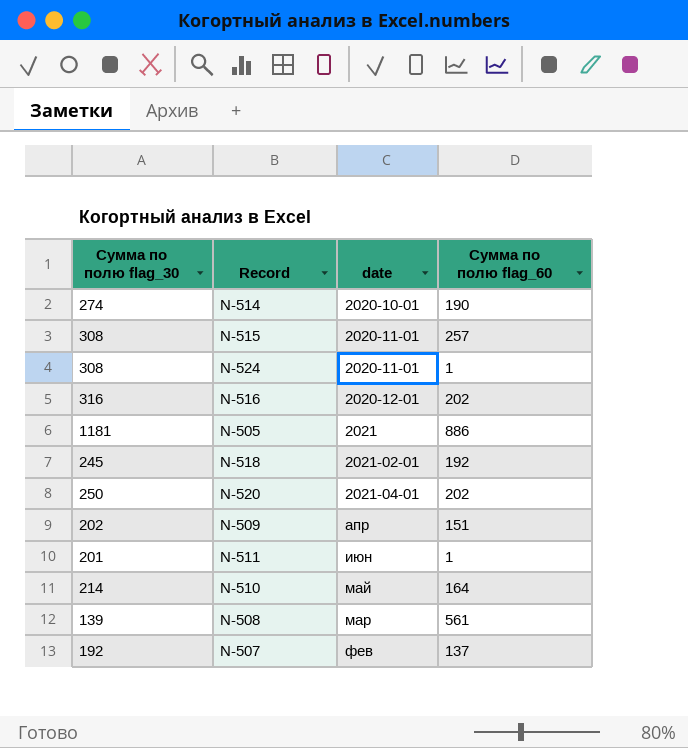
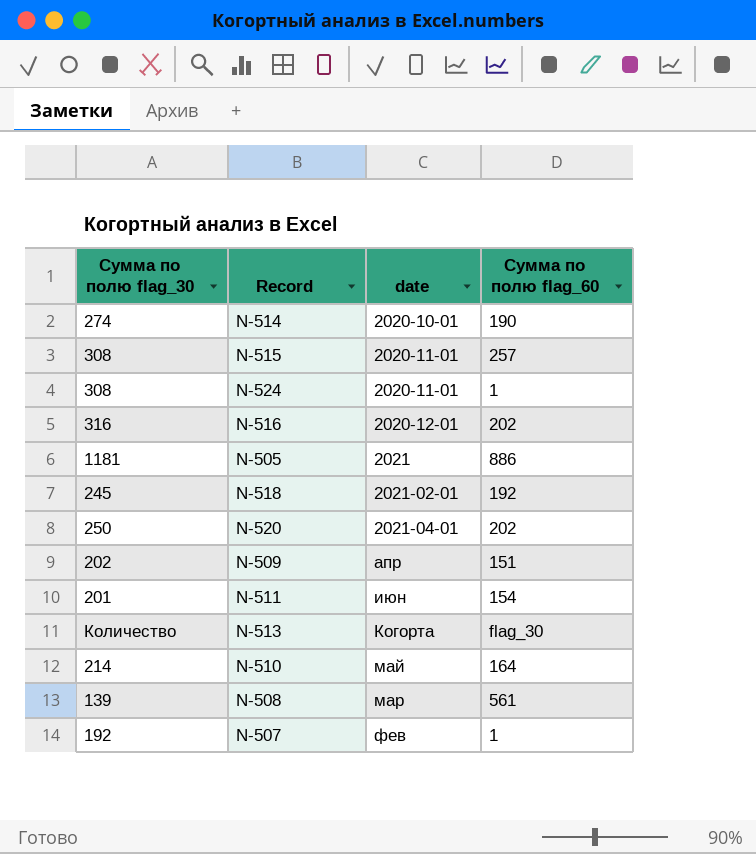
N-511 | Сумма по полю flag_60: 1 -> 154
row N-513: none -> Количество | Когорта | flag_30
N-507 | Сумма по полю flag_60: 137 -> 1

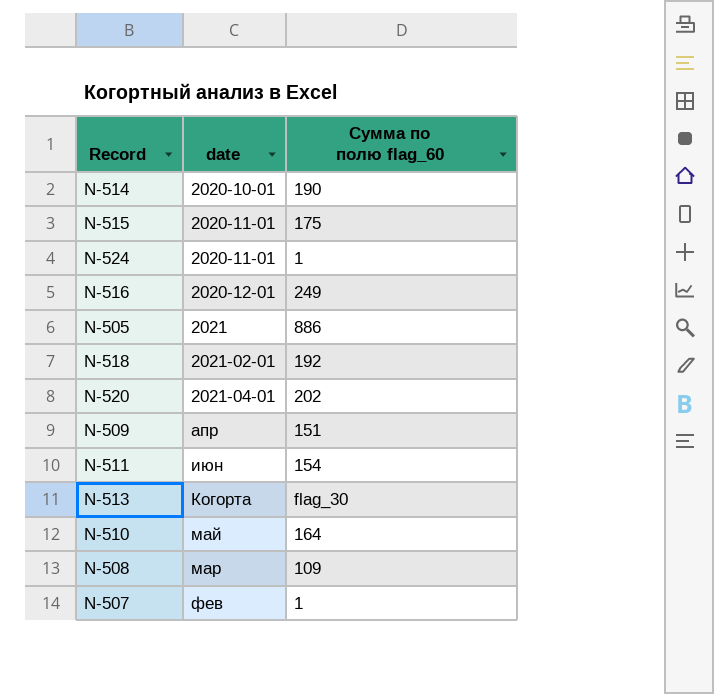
column Сумма по полю flag_30 | position: 1 -> none
N-515 | Сумма по полю flag_60: 257 -> 175
N-516 | Сумма по полю flag_60: 202 -> 249
N-508 | Сумма по полю flag_60: 561 -> 109

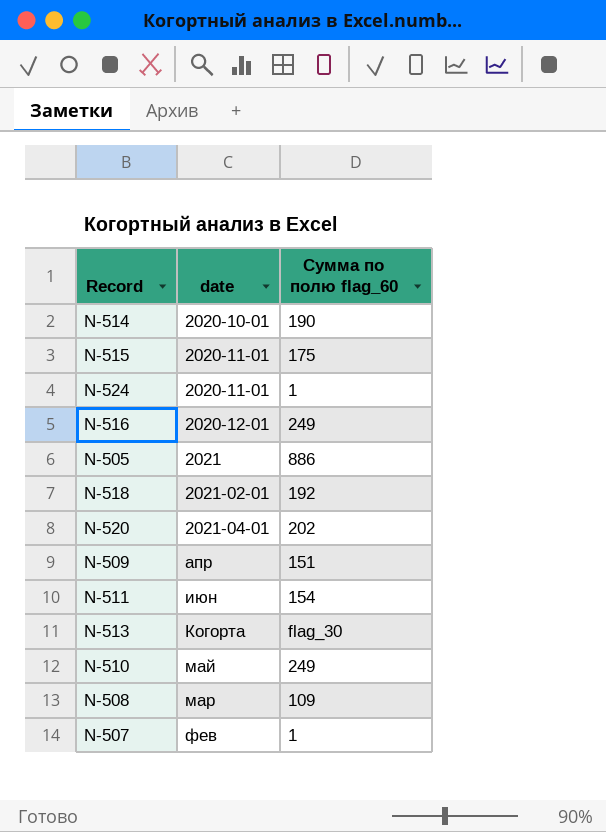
N-510 | Сумма по полю flag_60: 164 -> 249

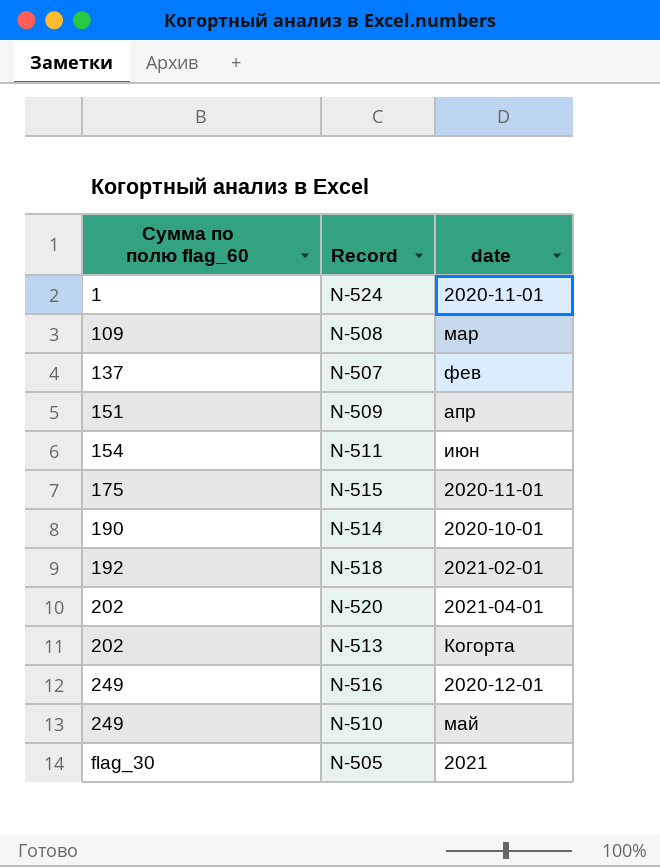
row order: date ascending -> Сумма по полю flag_60 ascending
column Сумма по полю flag_60 | position: 3 -> 1
N-507 | Сумма по полю flag_60: 1 -> 137
N-513 | Сумма по полю flag_60: flag_30 -> 202
N-505 | Сумма по полю flag_60: 886 -> flag_30

